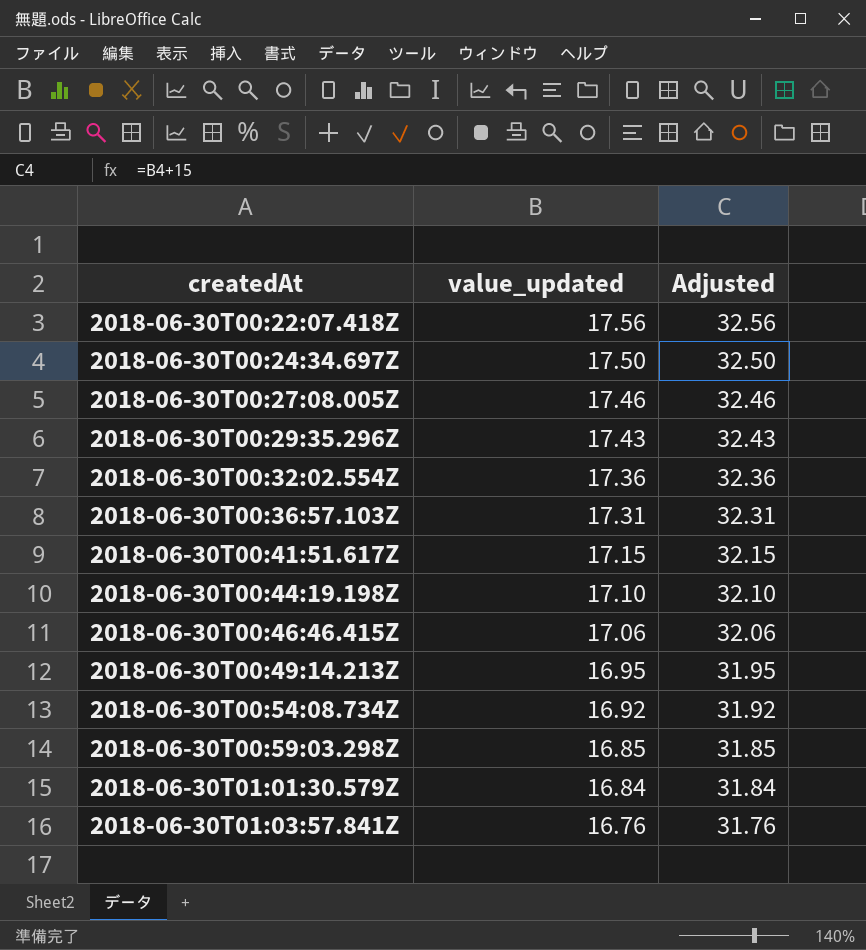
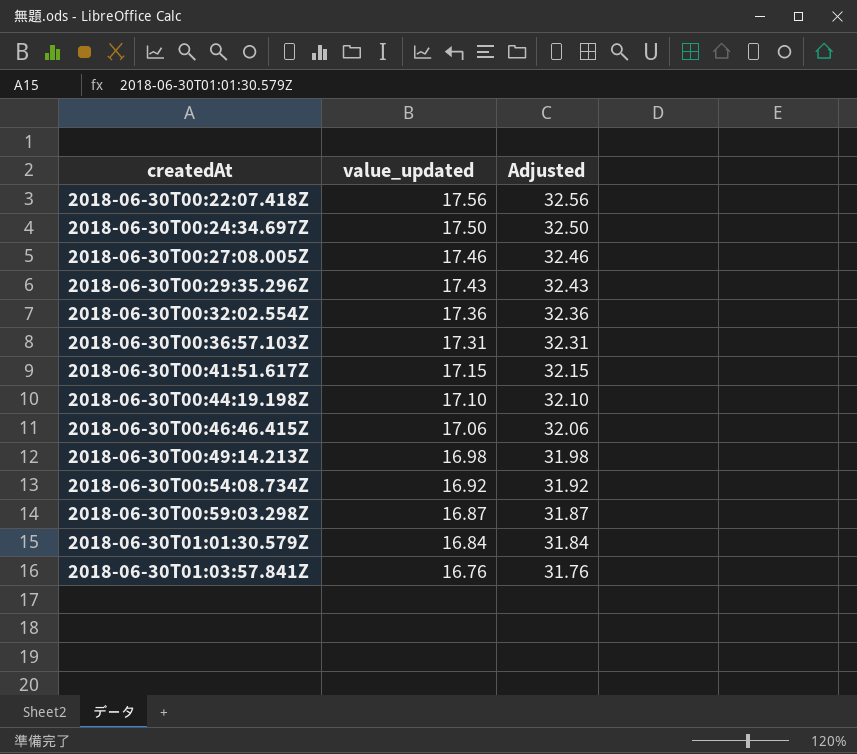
2018-06-30T00:49:14.213Z | value_updated: 16.95 -> 16.98
2018-06-30T00:49:14.213Z | Adjusted: 31.95 -> 31.98
2018-06-30T00:59:03.298Z | value_updated: 16.85 -> 16.87
2018-06-30T00:59:03.298Z | Adjusted: 31.85 -> 31.87

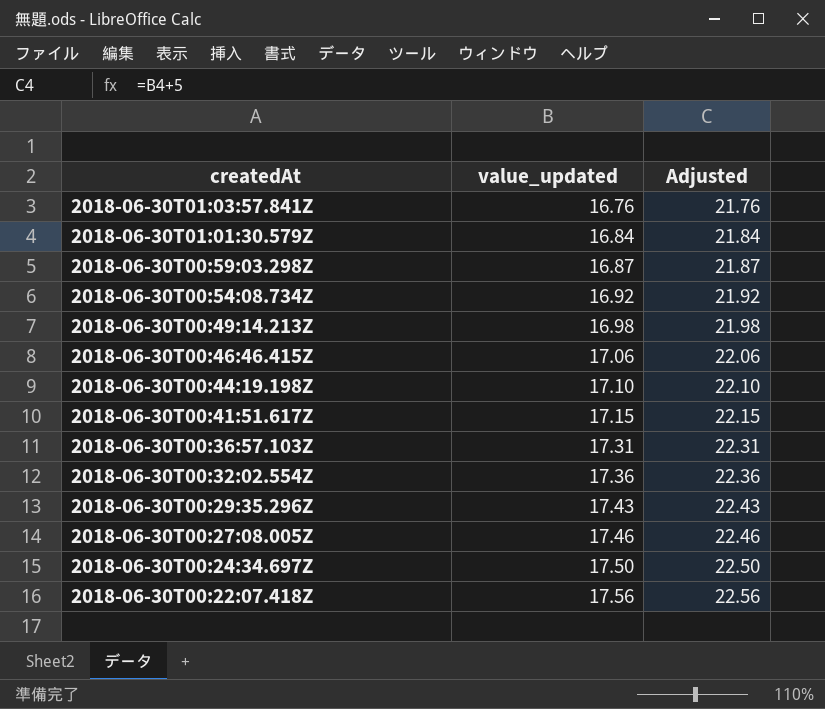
row order: createdAt ascending -> createdAt descending
column Adjusted | formula: [value_updated] + 15 -> [value_updated] + 5

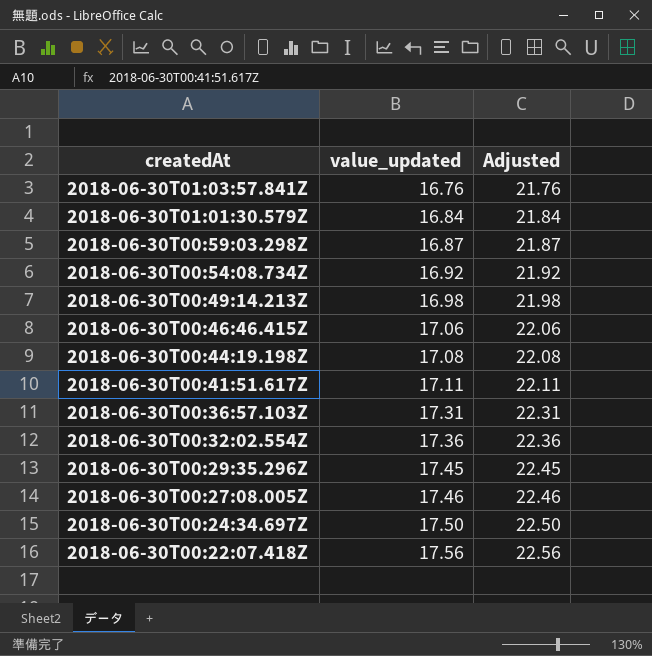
2018-06-30T00:44:19.198Z | value_updated: 17.10 -> 17.08
2018-06-30T00:44:19.198Z | Adjusted: 22.10 -> 22.08
2018-06-30T00:41:51.617Z | value_updated: 17.15 -> 17.11
2018-06-30T00:41:51.617Z | Adjusted: 22.15 -> 22.11
2018-06-30T00:29:35.296Z | value_updated: 17.43 -> 17.45
2018-06-30T00:29:35.296Z | Adjusted: 22.43 -> 22.45

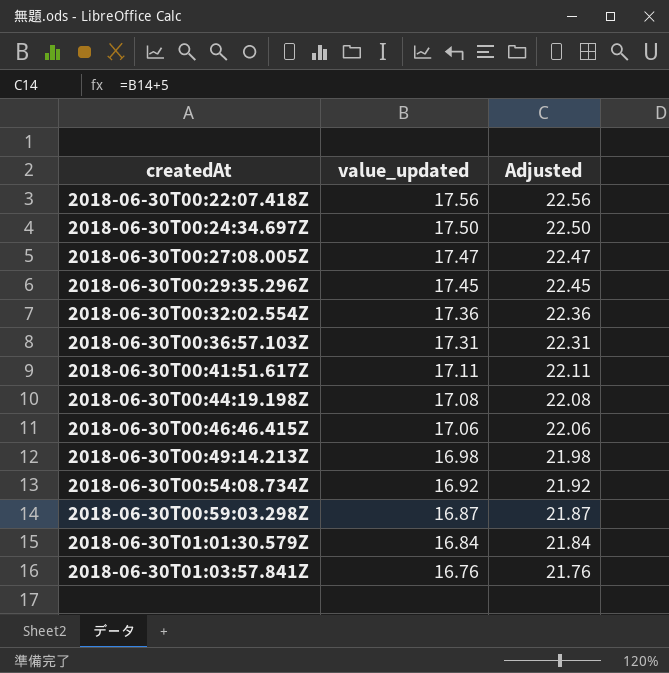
row order: createdAt descending -> createdAt ascending
2018-06-30T00:27:08.005Z | value_updated: 17.46 -> 17.47
2018-06-30T00:27:08.005Z | Adjusted: 22.46 -> 22.47

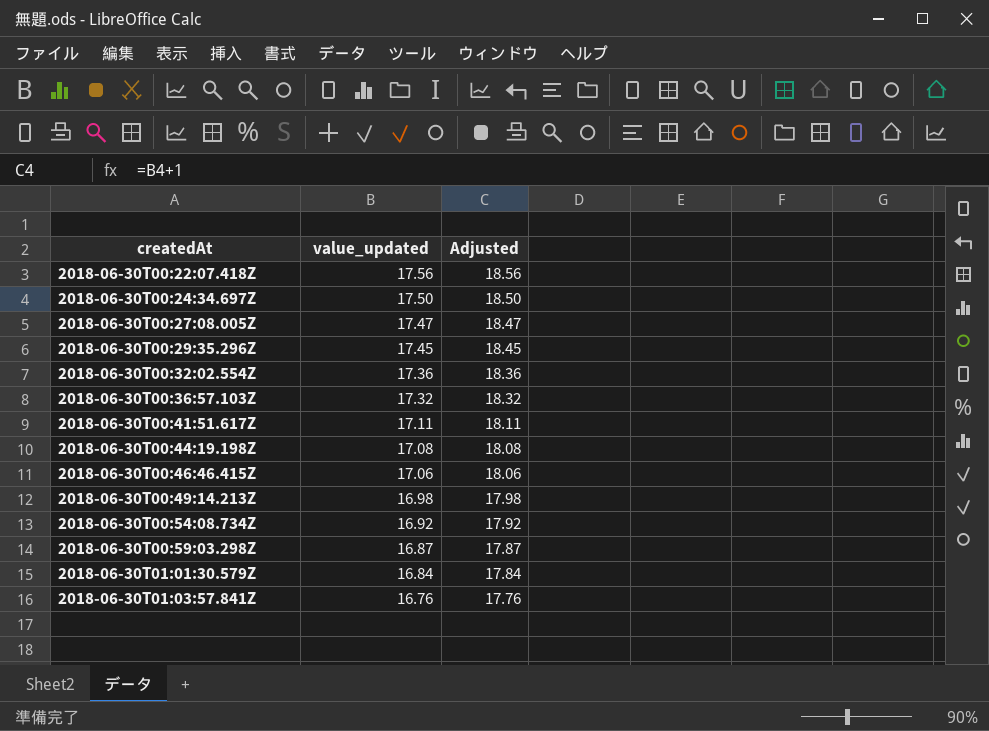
column Adjusted | formula: [value_updated] + 5 -> [value_updated] + 1
2018-06-30T00:36:57.103Z | value_updated: 17.31 -> 17.32

